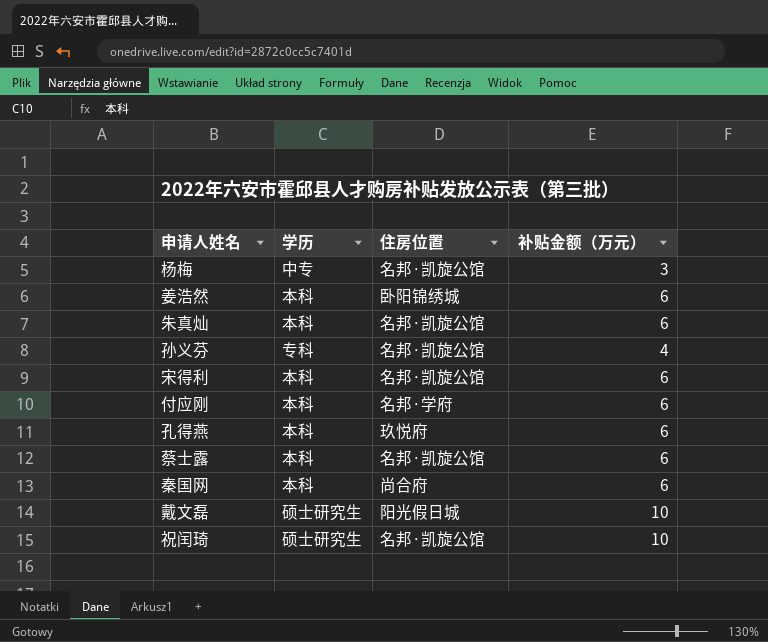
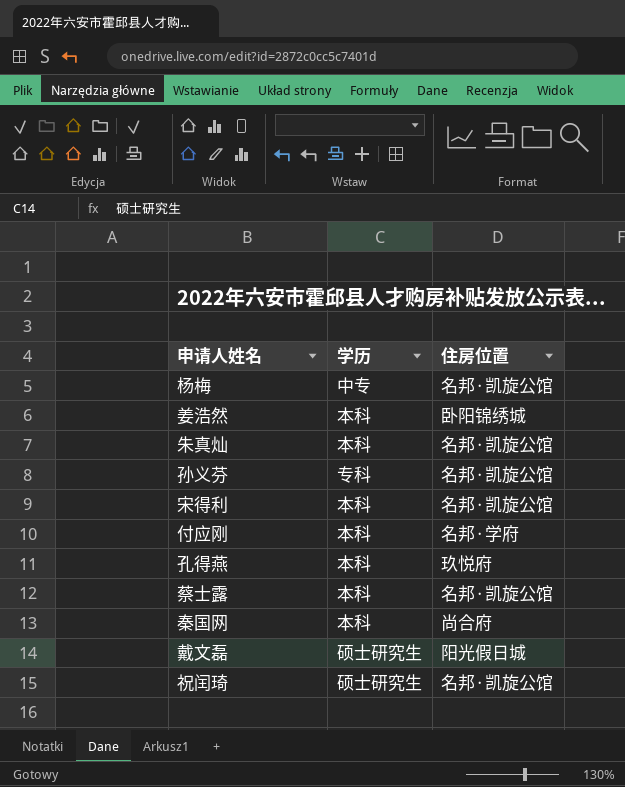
column 补贴金额（万元） | position: 4 -> none

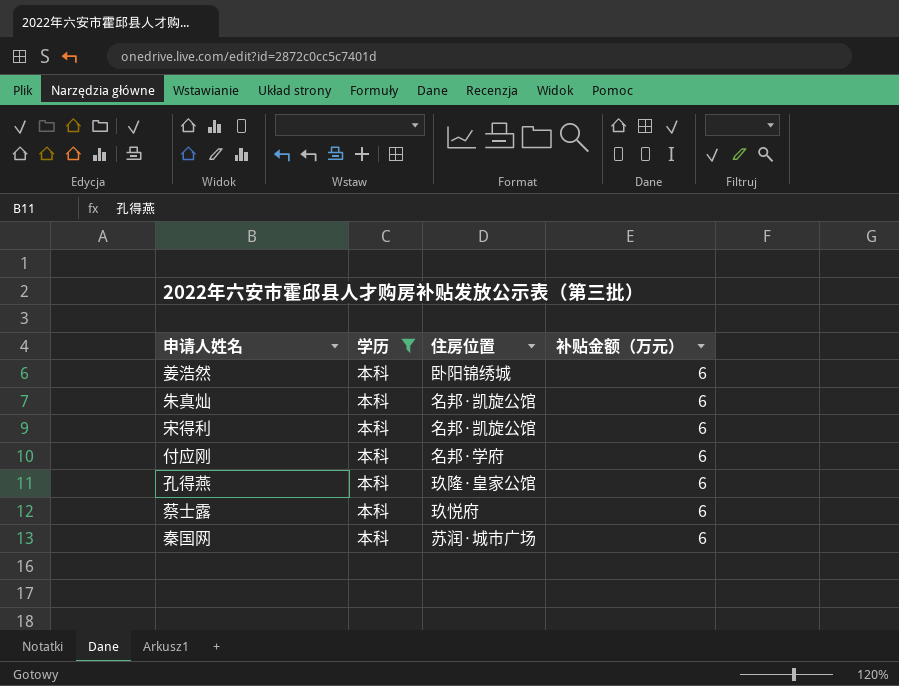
filter: none -> 学历 = 本科
column 补贴金额（万元） | position: none -> 4
孔得燕 | 住房位置: 玖悦府 -> 玖隆·皇家公馆
蔡士露 | 住房位置: 名邦·凯旋公馆 -> 玖悦府
秦国网 | 住房位置: 尚合府 -> 苏润·城市广场

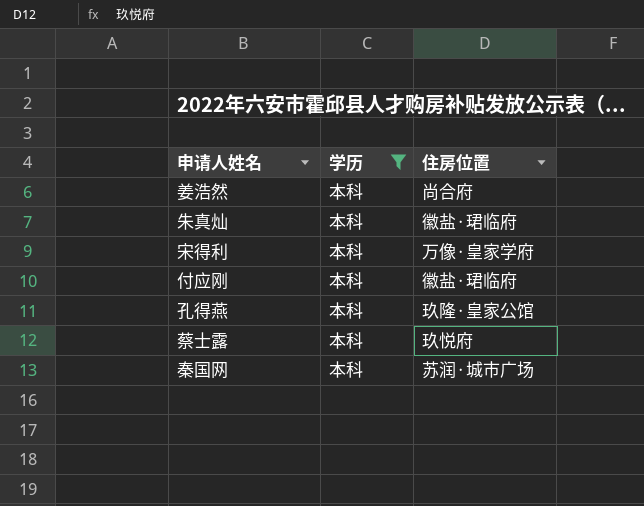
column 补贴金额（万元） | position: 4 -> none
姜浩然 | 住房位置: 卧阳锦绣城 -> 尚合府
朱真灿 | 住房位置: 名邦·凯旋公馆 -> 徽盐·珺临府
宋得利 | 住房位置: 名邦·凯旋公馆 -> 万像·皇家学府
付应刚 | 住房位置: 名邦·学府 -> 徽盐·珺临府

